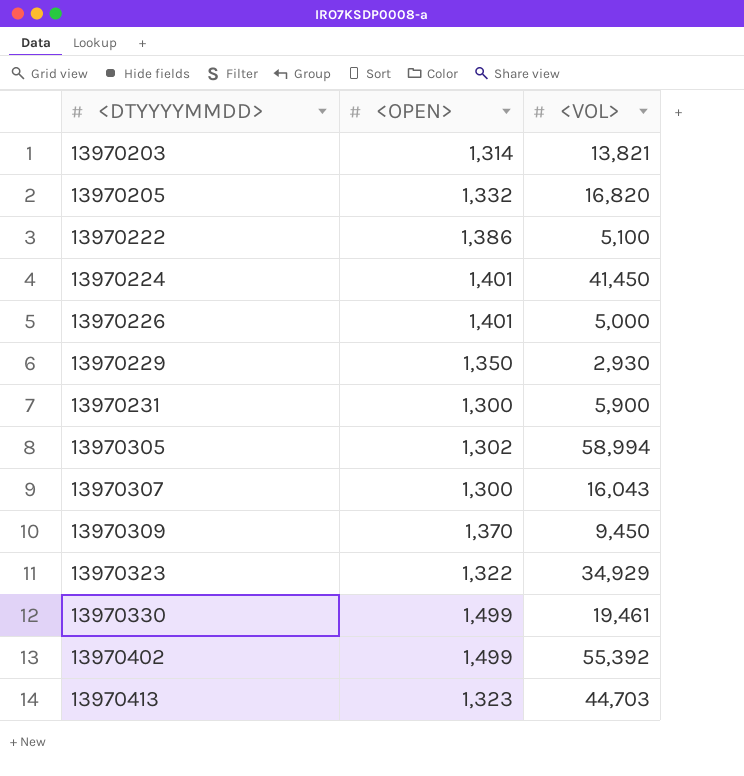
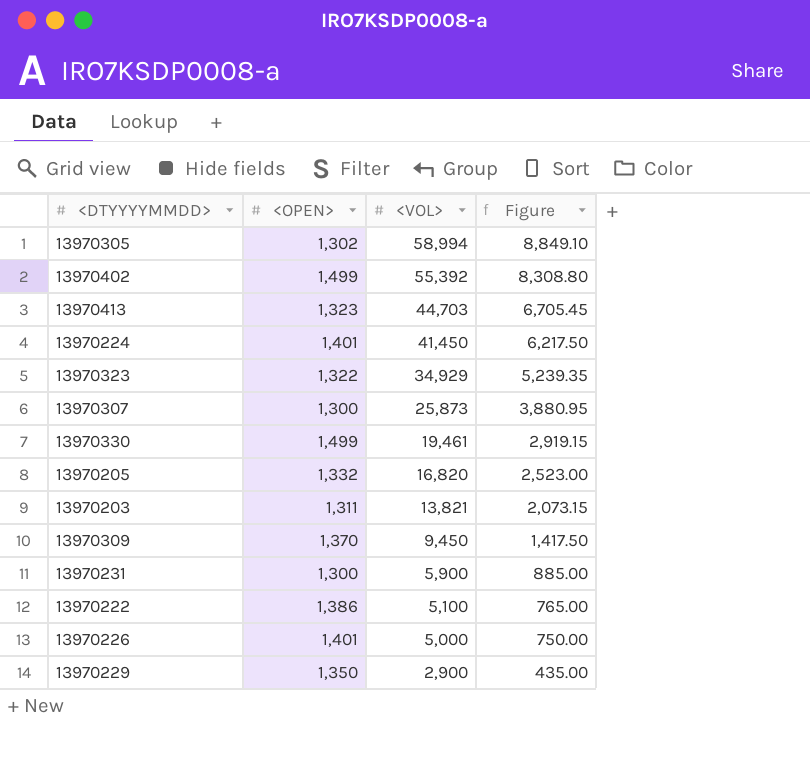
row order: <DTYYYYMMDD> ascending -> <VOL> descending
column Figure | formula: none -> [<VOL>] * 0.15
13970307 | <VOL>: 16,043 -> 25,873
13970203 | <OPEN>: 1,314 -> 1,311
13970229 | <VOL>: 2,930 -> 2,900

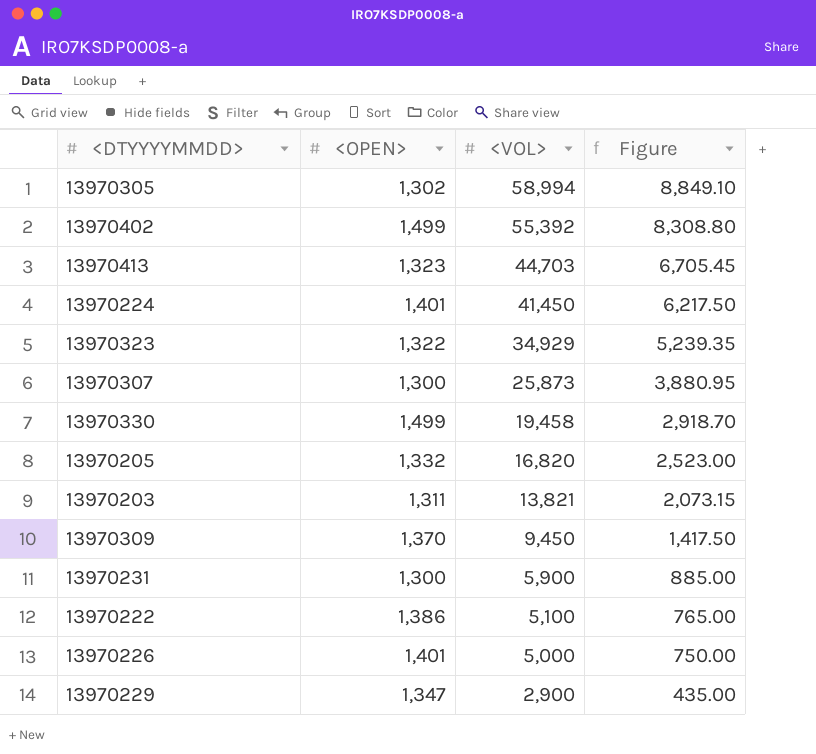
13970330 | <VOL>: 19,461 -> 19,458
13970330 | Figure: 2,919.15 -> 2,918.70
13970229 | <OPEN>: 1,350 -> 1,347

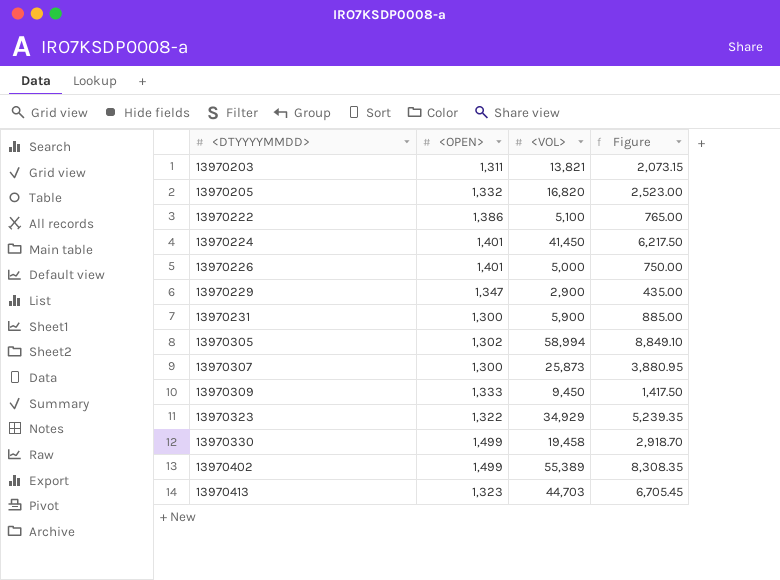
row order: <VOL> descending -> <DTYYYYMMDD> ascending
13970309 | <OPEN>: 1,370 -> 1,333
13970402 | <VOL>: 55,392 -> 55,389
13970402 | Figure: 8,308.80 -> 8,308.35

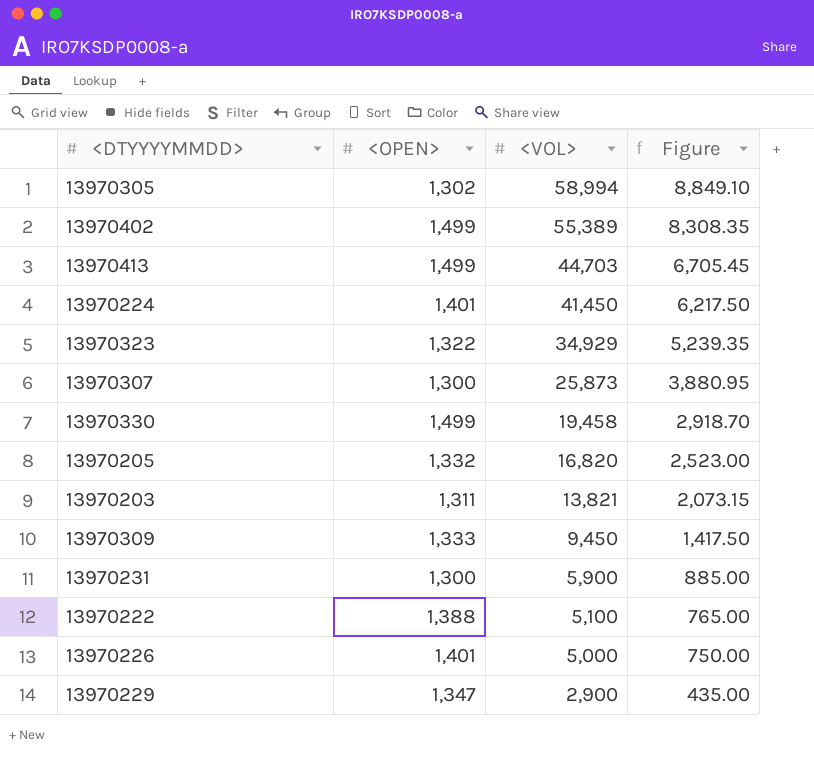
row order: <DTYYYYMMDD> ascending -> <VOL> descending
13970413 | <OPEN>: 1,323 -> 1,499
13970222 | <OPEN>: 1,386 -> 1,388

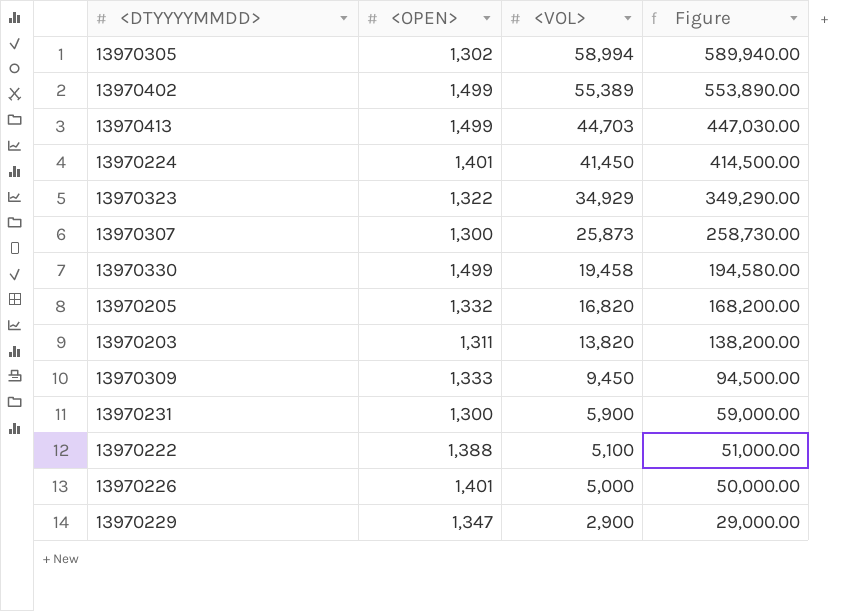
column Figure | formula: [<VOL>] * 0.15 -> [<VOL>] * 10
13970203 | <VOL>: 13,821 -> 13,820

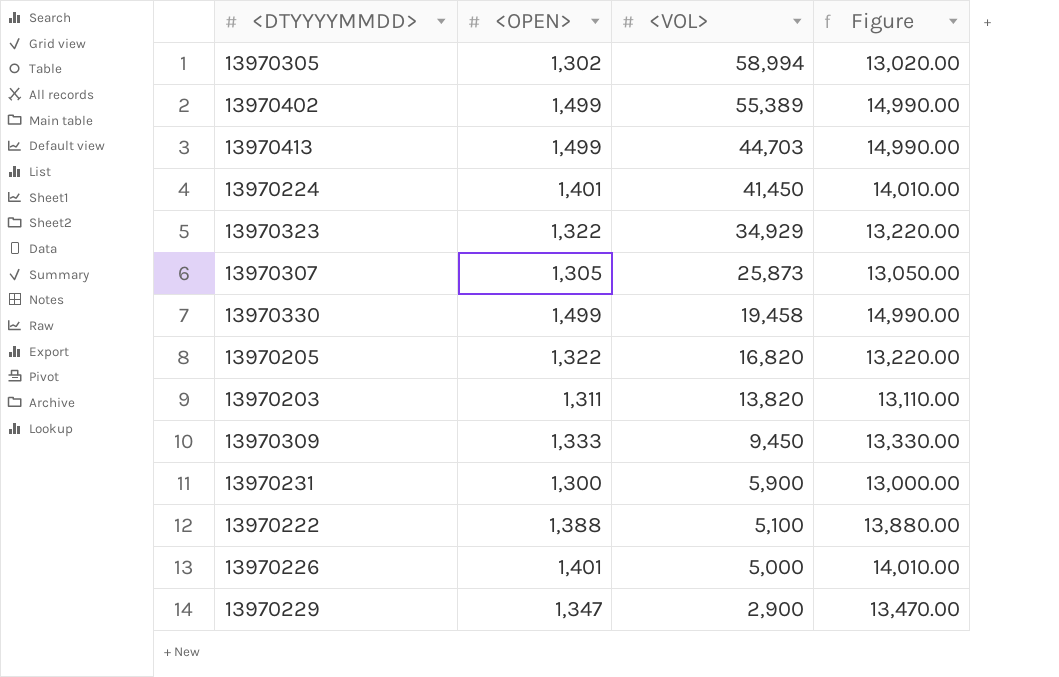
column Figure | formula: [<VOL>] * 10 -> [<OPEN>] * 10
13970307 | <OPEN>: 1,300 -> 1,305
13970205 | <OPEN>: 1,332 -> 1,322

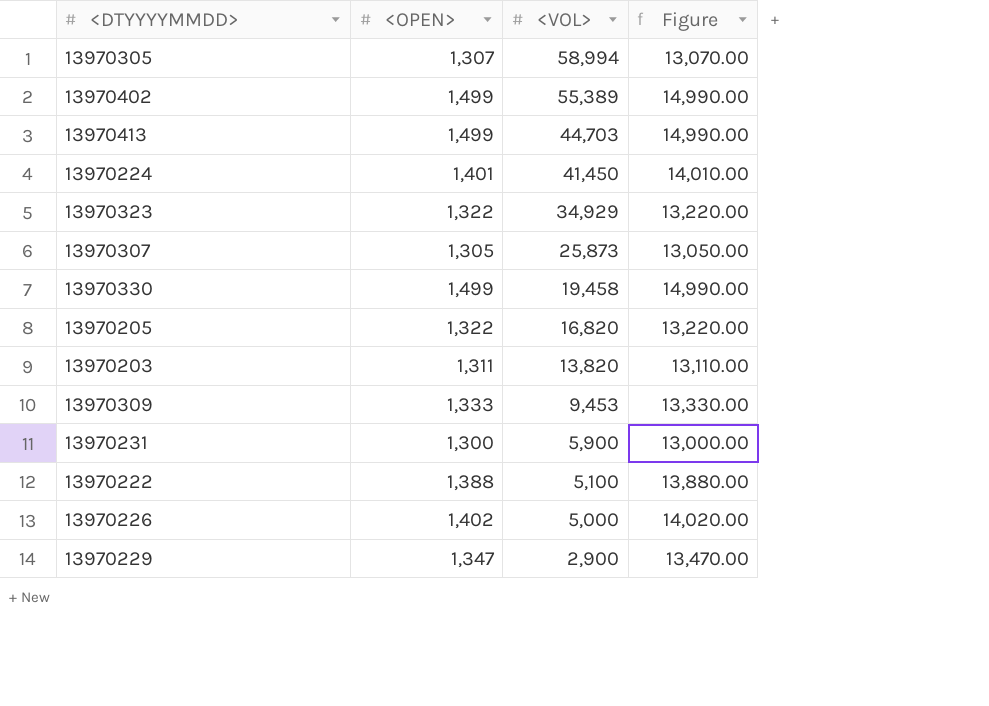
13970305 | <OPEN>: 1,302 -> 1,307
13970305 | Figure: 13,020.00 -> 13,070.00
13970309 | <VOL>: 9,450 -> 9,453
13970226 | <OPEN>: 1,401 -> 1,402
13970226 | Figure: 14,010.00 -> 14,020.00

